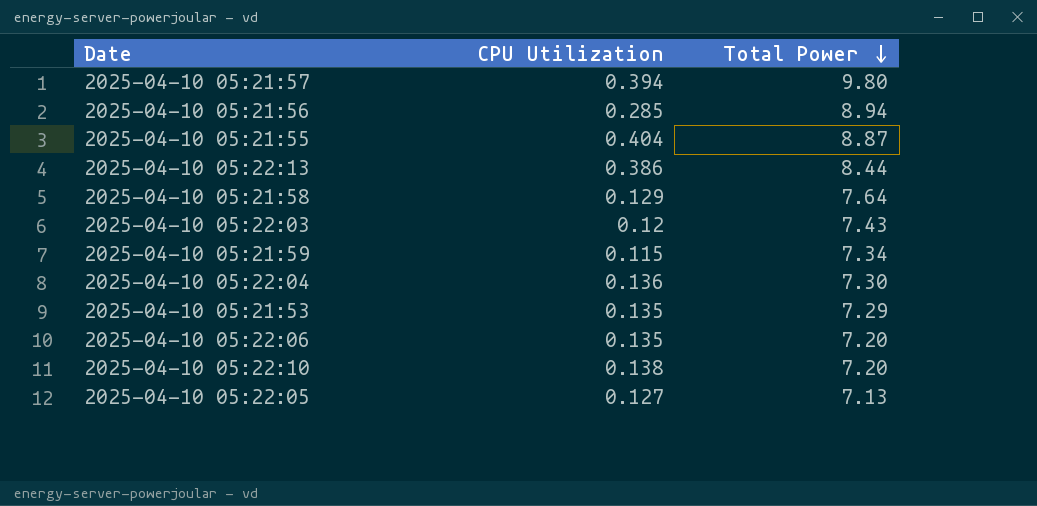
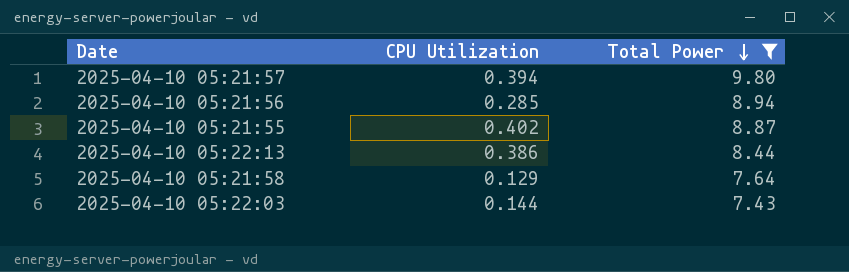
filter: none -> Total Power >= 7.43
2025-04-10 05:21:55 | CPU Utilization: 0.404 -> 0.402
2025-04-10 05:22:03 | CPU Utilization: 0.12 -> 0.144

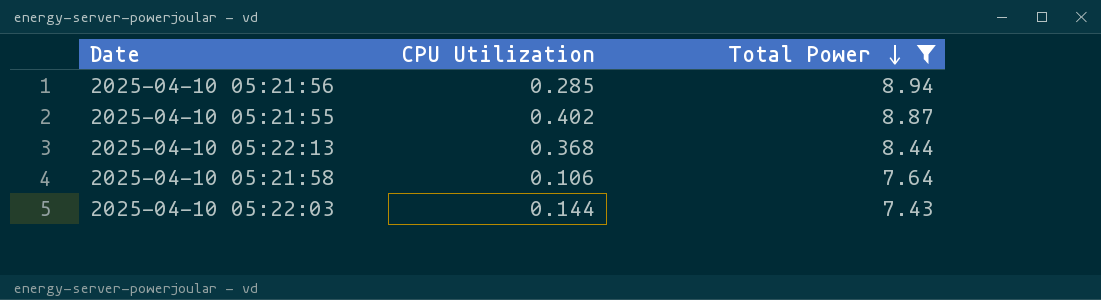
row 2025-04-10 05:21:57: 0.394 | 9.80 -> none
2025-04-10 05:22:13 | CPU Utilization: 0.386 -> 0.368
2025-04-10 05:21:58 | CPU Utilization: 0.129 -> 0.106

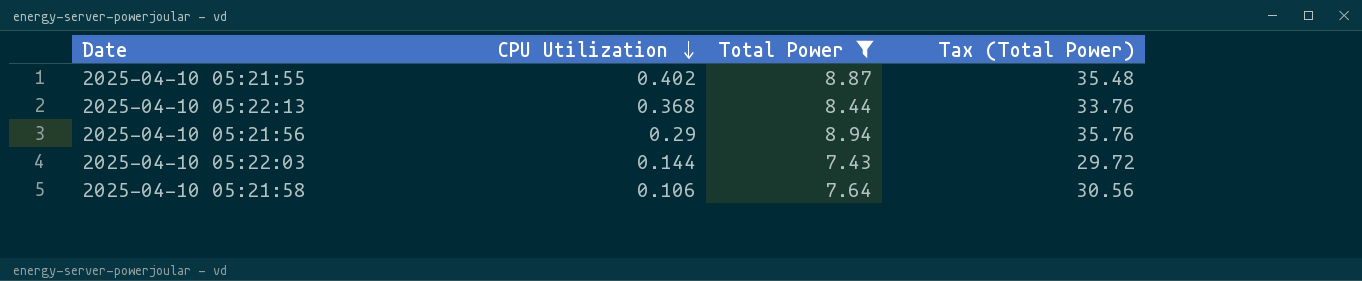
row order: Total Power descending -> CPU Utilization descending
column Tax (Total Power) | formula: none -> [Total Power] * 4
2025-04-10 05:21:56 | CPU Utilization: 0.285 -> 0.29

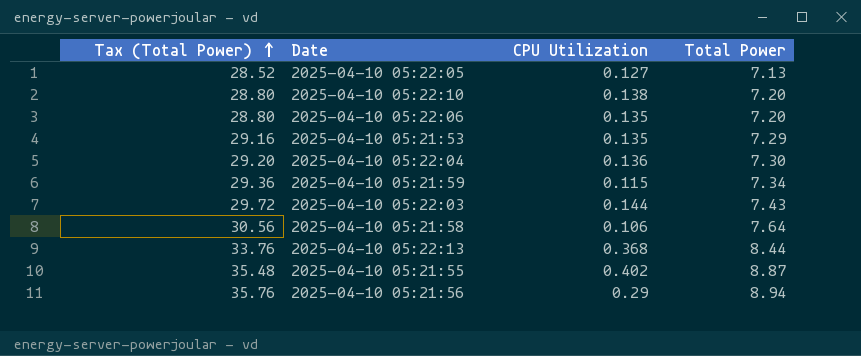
filter: Total Power >= 7.43 -> none
row order: CPU Utilization descending -> Tax (Total Power) ascending
column Tax (Total Power) | position: 4 -> 1

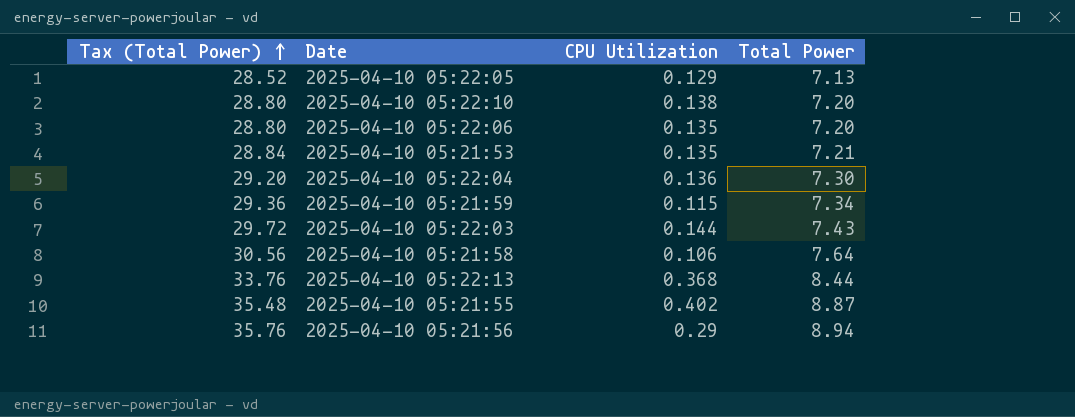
2025-04-10 05:22:05 | CPU Utilization: 0.127 -> 0.129
2025-04-10 05:21:53 | Tax (Total Power): 29.16 -> 28.84
2025-04-10 05:21:53 | Total Power: 7.29 -> 7.21

